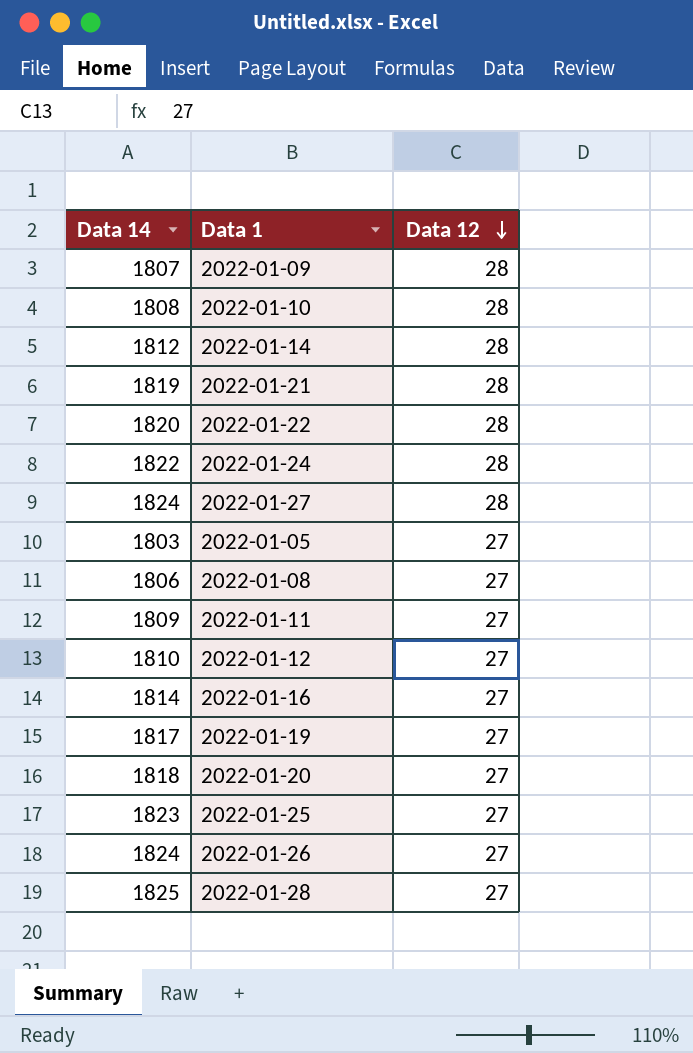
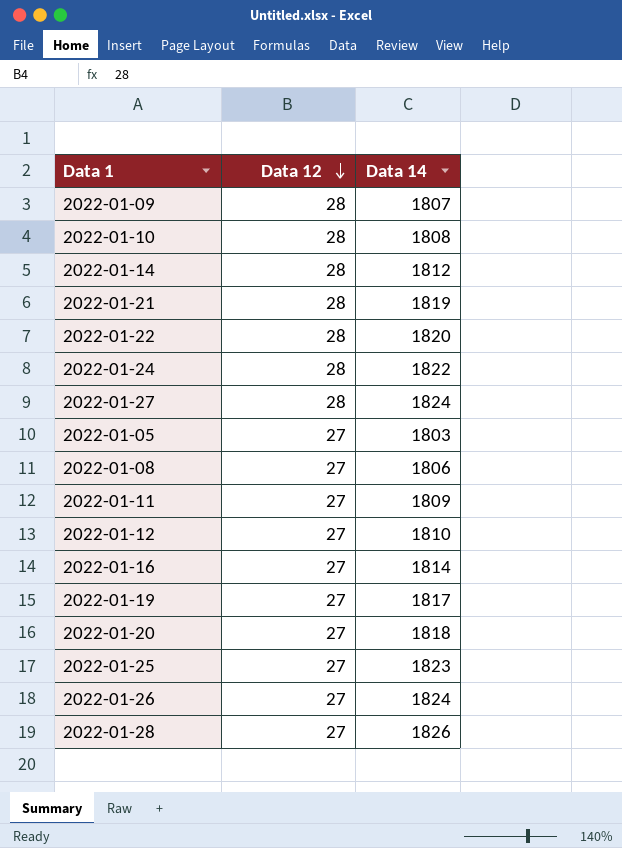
column Data 14 | position: 1 -> 3
2022-01-28 | Data 14: 1825 -> 1826

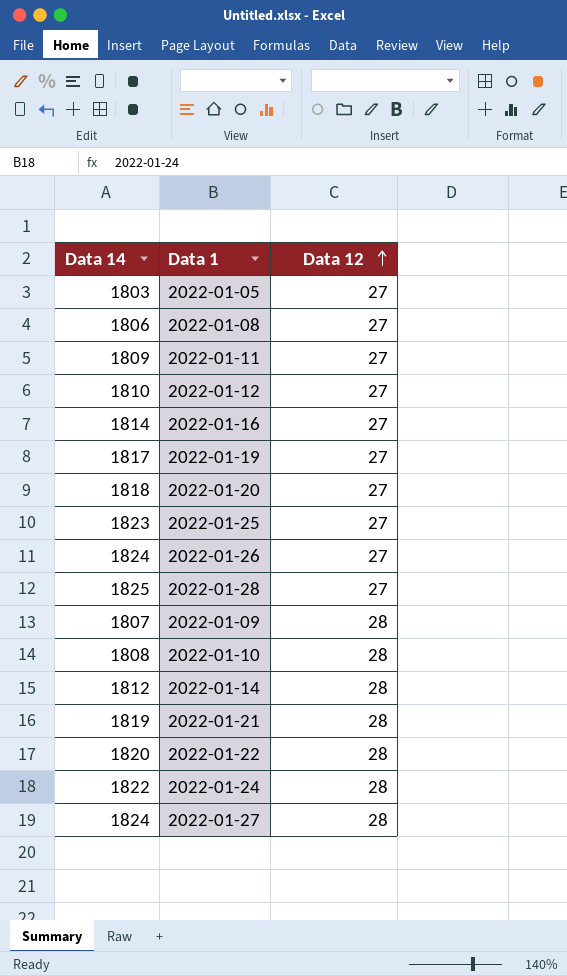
row order: Data 12 descending -> Data 12 ascending
column Data 14 | position: 3 -> 1
2022-01-28 | Data 14: 1826 -> 1825

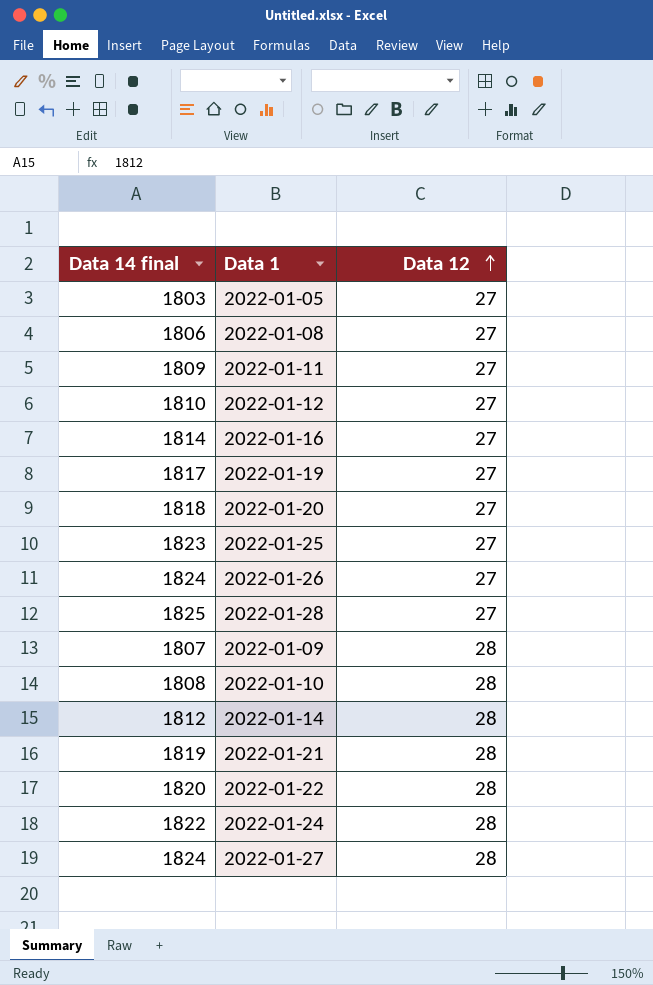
column name: Data 14 -> Data 14 final

